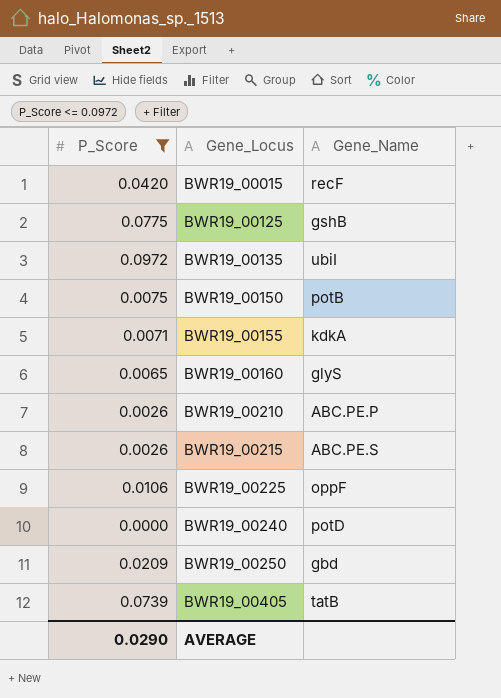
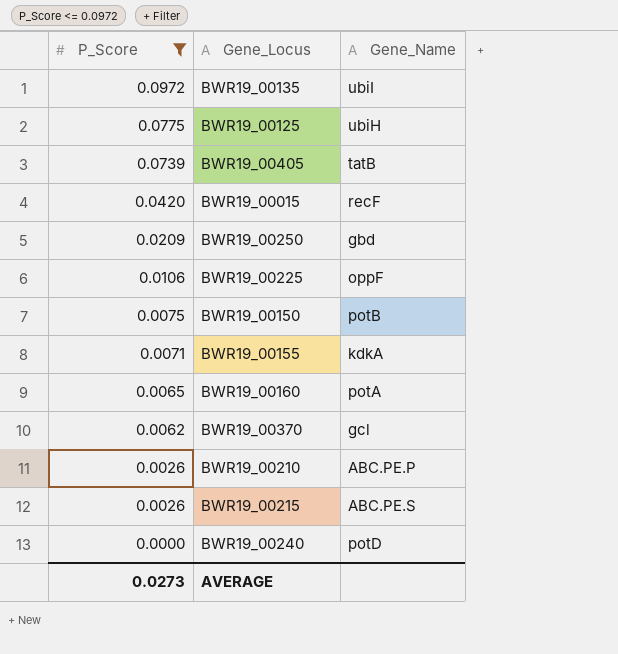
row order: Gene_Locus ascending -> P_Score descending
BWR19_00125 | Gene_Name: gshB -> ubiH
BWR19_00160 | Gene_Name: glyS -> potA
row BWR19_00370: none -> 0.0062 | gcl
AVERAGE | P_Score: 0.0290 -> 0.0273

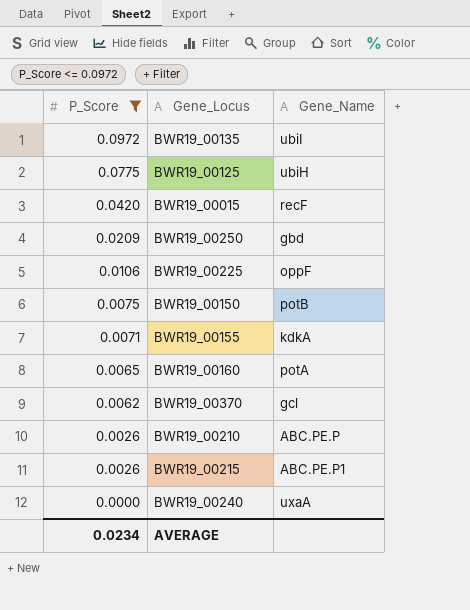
row BWR19_00405: 0.0739 | tatB -> none
BWR19_00215 | Gene_Name: ABC.PE.S -> ABC.PE.P1
BWR19_00240 | Gene_Name: potD -> uxaA
AVERAGE | P_Score: 0.0273 -> 0.0234

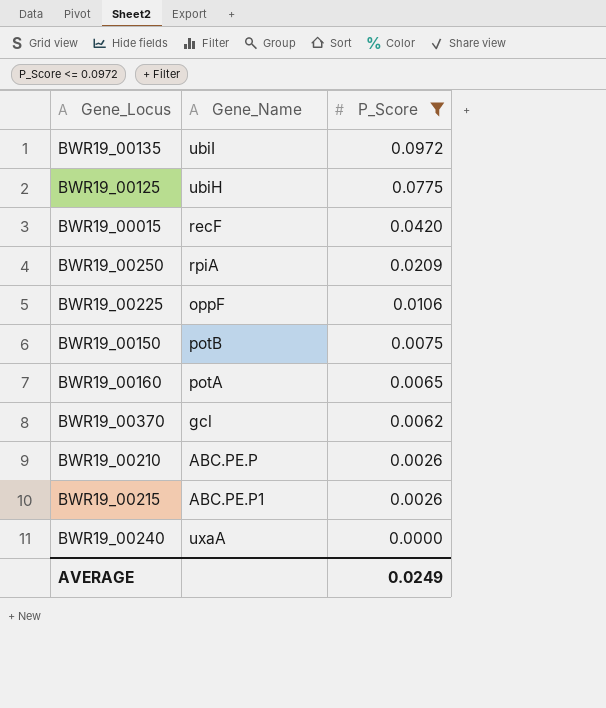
column P_Score | position: 1 -> 3
row BWR19_00155: 0.0071 | kdkA -> none
BWR19_00250 | Gene_Name: gbd -> rpiA
AVERAGE | P_Score: 0.0234 -> 0.0249

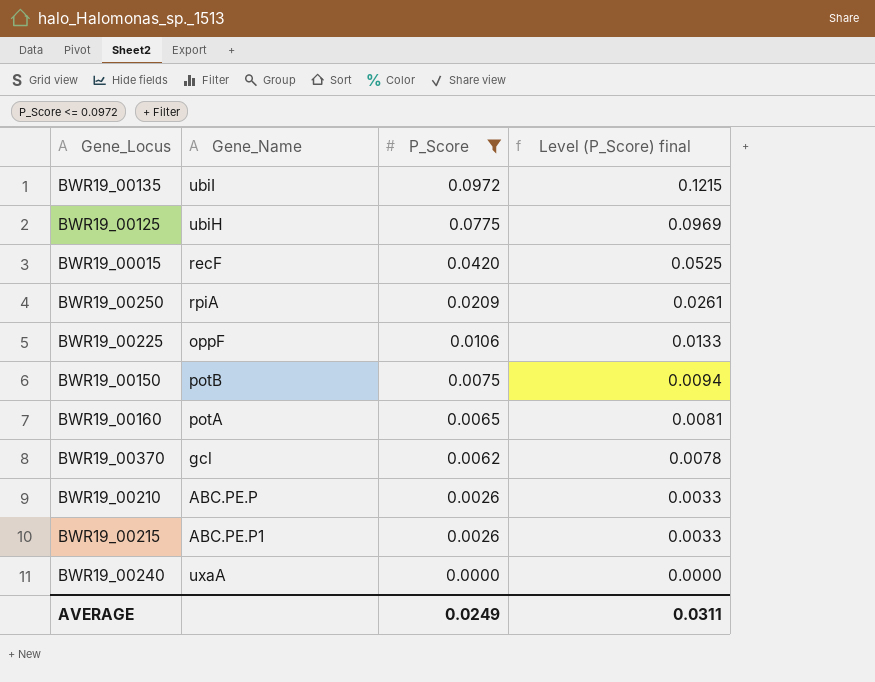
column Level (P_Score) final | formula: none -> [P_Score] * 1.25

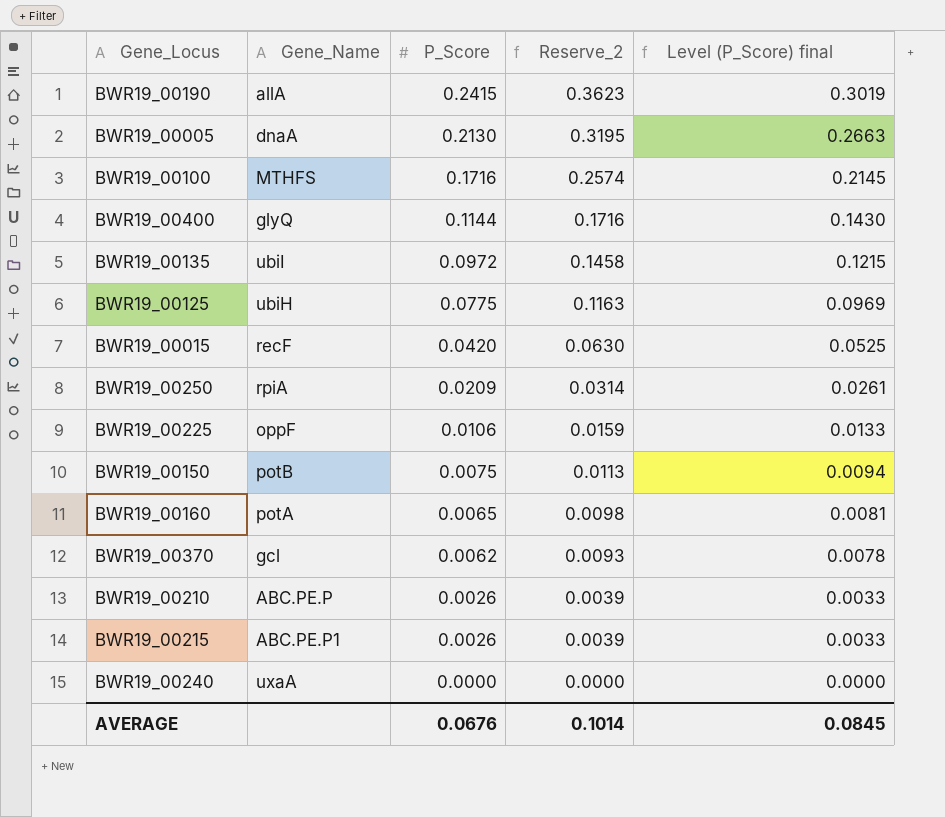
filter: P_Score <= 0.0972 -> none
column Reserve_2 | formula: none -> [P_Score] * 1.5
AVERAGE | P_Score: 0.0249 -> 0.0676
AVERAGE | Level (P_Score) final: 0.0311 -> 0.0845

